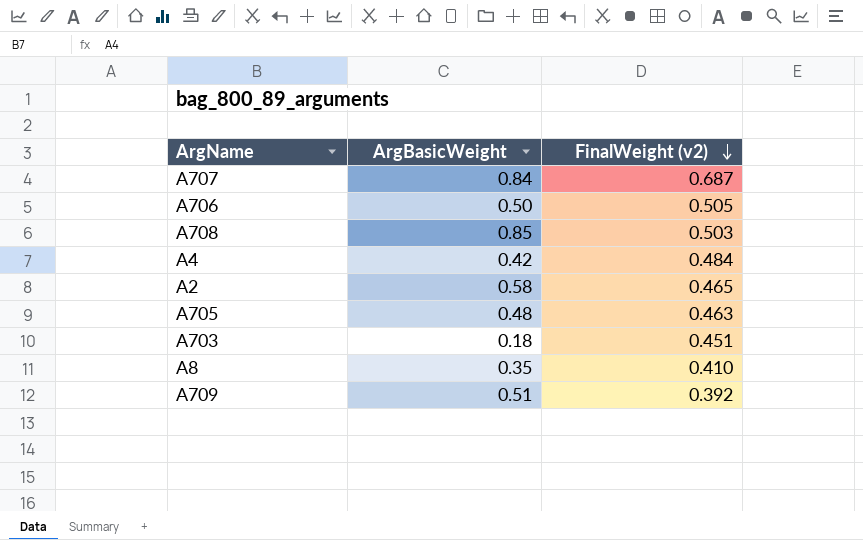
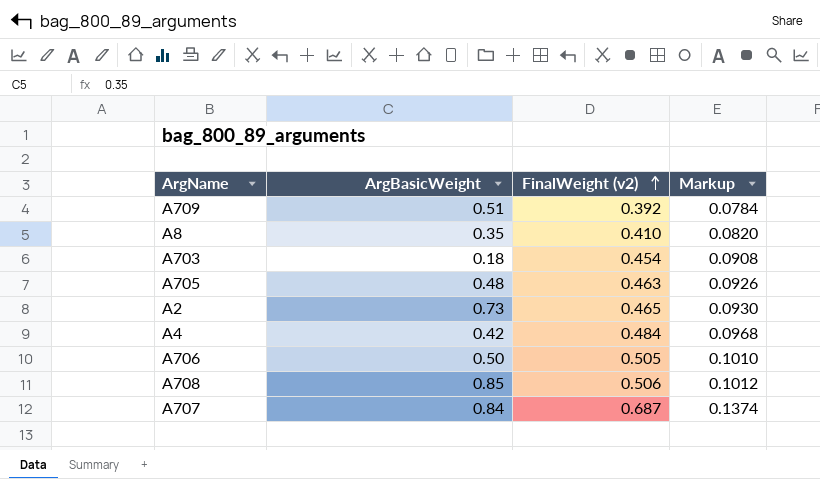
row order: FinalWeight (v2) descending -> FinalWeight (v2) ascending
column Markup | formula: none -> [FinalWeight (v2)] * 0.2
A703 | FinalWeight (v2): 0.451 -> 0.454
A2 | ArgBasicWeight: 0.58 -> 0.73
A708 | FinalWeight (v2): 0.503 -> 0.506

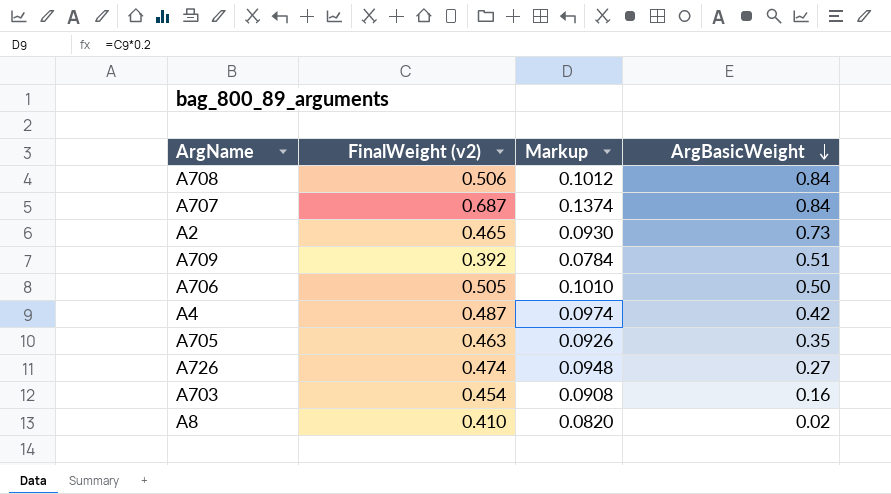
row order: FinalWeight (v2) ascending -> ArgBasicWeight descending
column ArgBasicWeight | position: 2 -> 4
A708 | ArgBasicWeight: 0.85 -> 0.84
A4 | FinalWeight (v2): 0.484 -> 0.487
A4 | Markup: 0.0968 -> 0.0974
A705 | ArgBasicWeight: 0.48 -> 0.35
row A726: none -> 0.474 | 0.0948 | 0.27
A703 | ArgBasicWeight: 0.18 -> 0.16
A8 | ArgBasicWeight: 0.35 -> 0.02

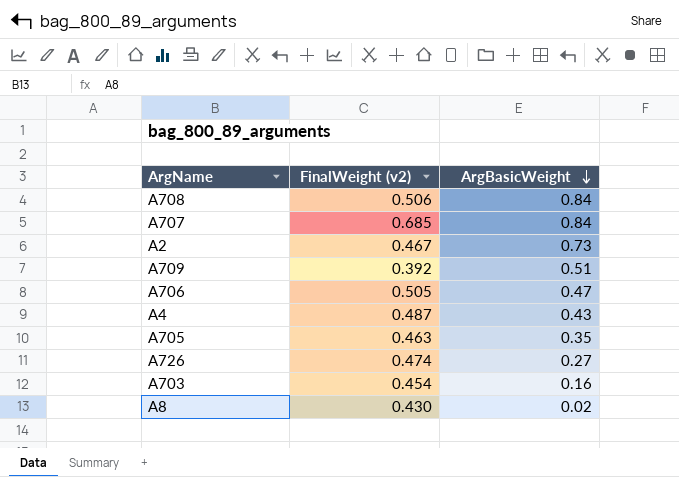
column Markup | formula: [FinalWeight (v2)] * 0.2 -> none
A707 | FinalWeight (v2): 0.687 -> 0.685
A2 | FinalWeight (v2): 0.465 -> 0.467
A706 | ArgBasicWeight: 0.50 -> 0.47
A4 | ArgBasicWeight: 0.42 -> 0.43
A8 | FinalWeight (v2): 0.410 -> 0.430

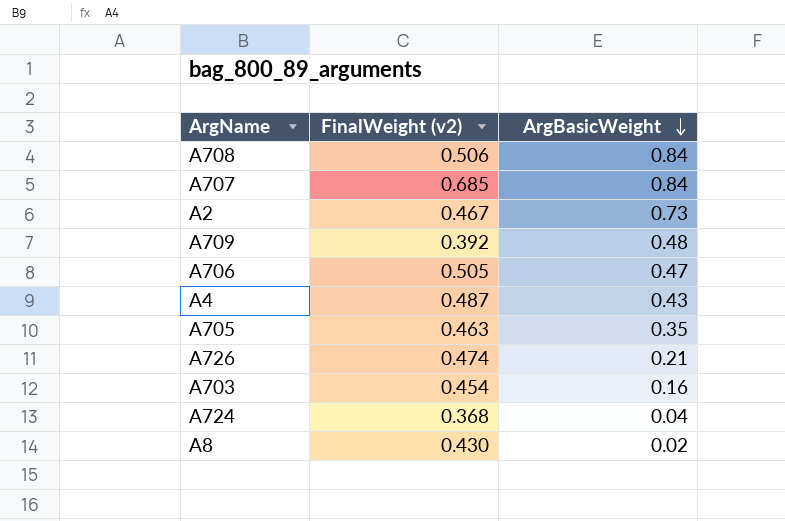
A709 | ArgBasicWeight: 0.51 -> 0.48
A726 | ArgBasicWeight: 0.27 -> 0.21
row A724: none -> 0.368 | 0.04

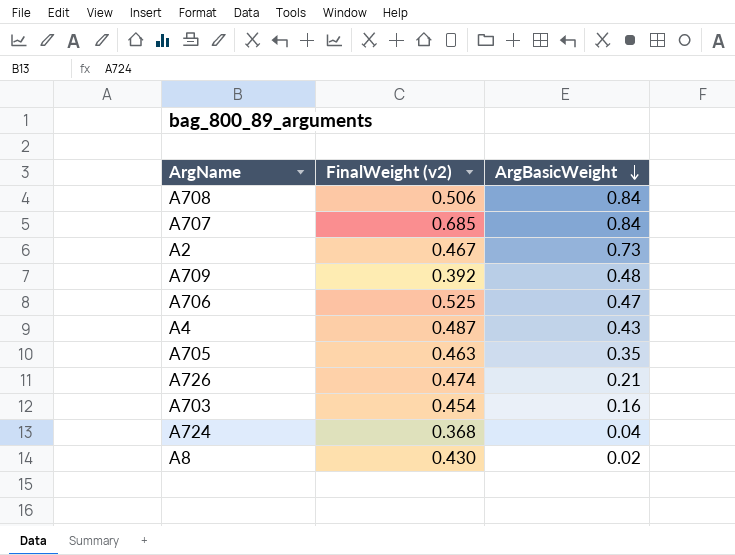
A706 | FinalWeight (v2): 0.505 -> 0.525

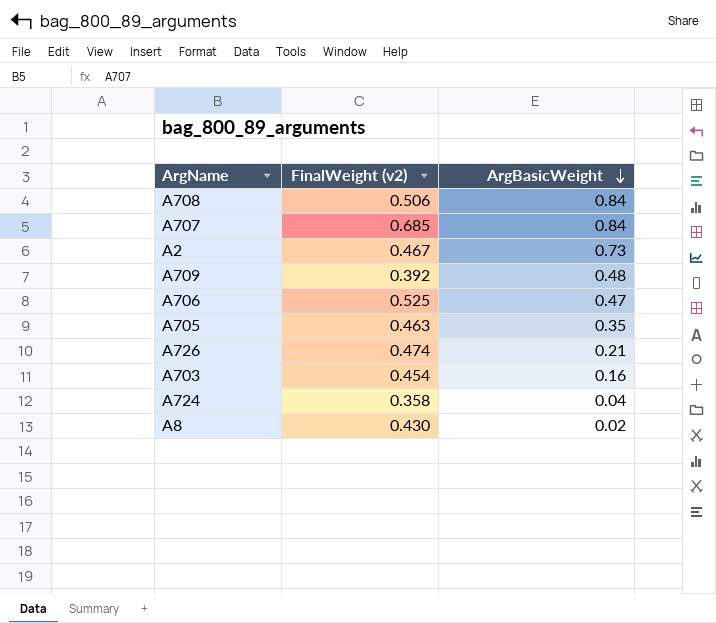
row A4: 0.487 | 0.43 -> none
A724 | FinalWeight (v2): 0.368 -> 0.358

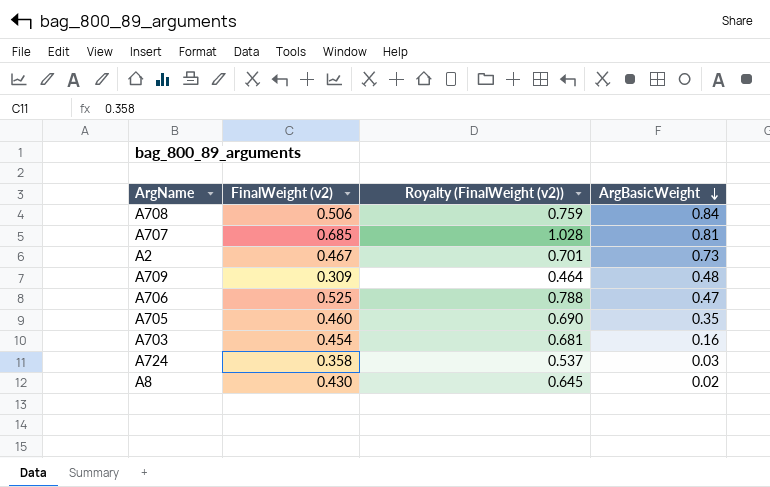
column Royalty (FinalWeight (v2)) | formula: none -> [FinalWeight (v2)] * 1.5
row A726: 0.474 | 0.21 -> none
A707 | ArgBasicWeight: 0.84 -> 0.81
A709 | FinalWeight (v2): 0.392 -> 0.309
A705 | FinalWeight (v2): 0.463 -> 0.460
A724 | ArgBasicWeight: 0.04 -> 0.03

